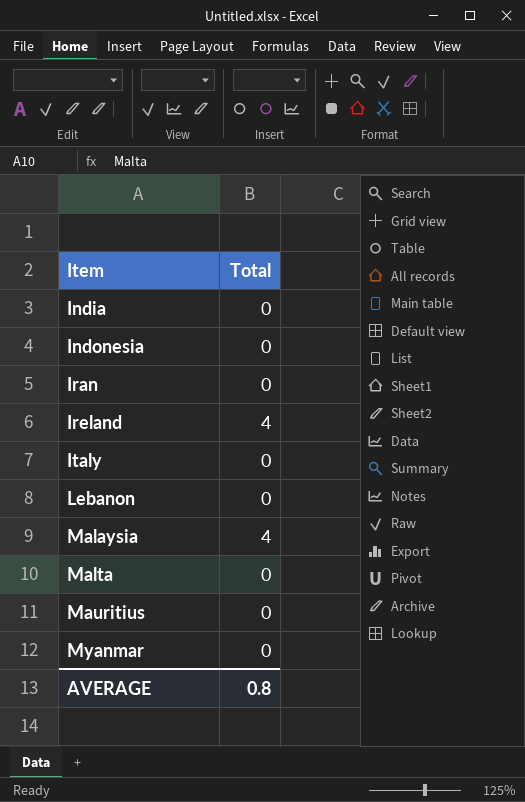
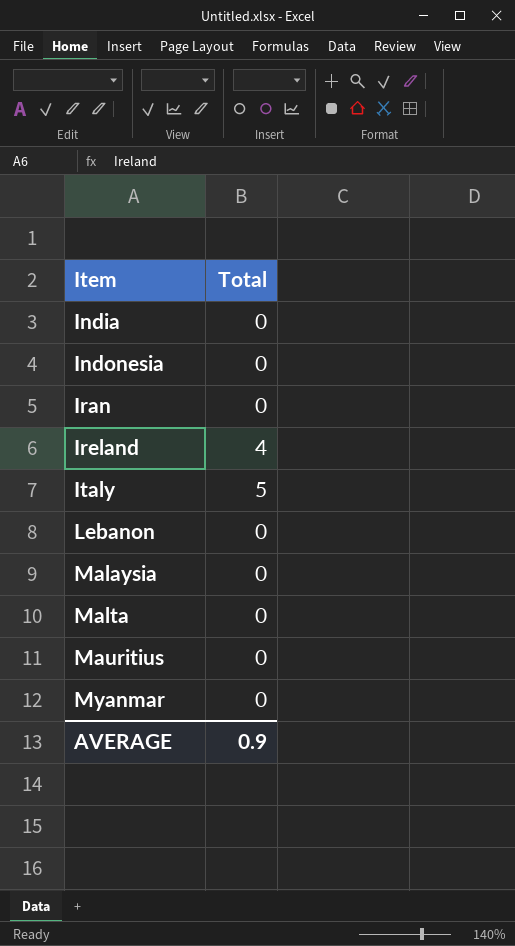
Italy | Total: 0 -> 5
Malaysia | Total: 4 -> 0
AVERAGE | Total: 0.8 -> 0.9

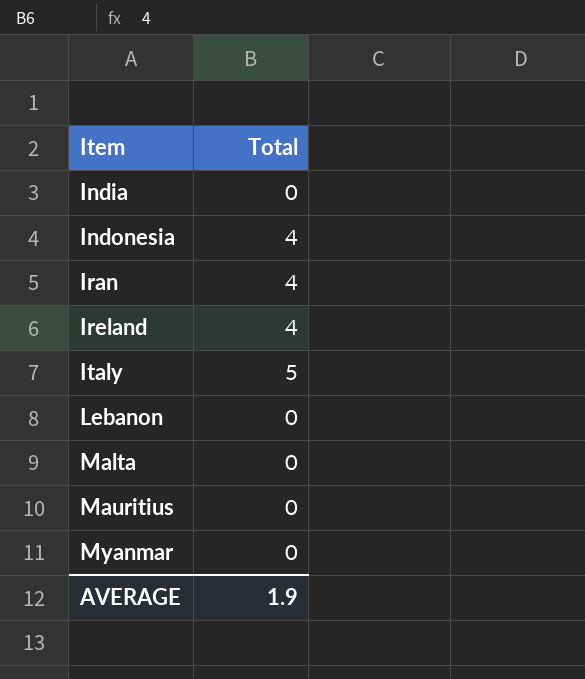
row Malaysia: 0 -> none
Indonesia | Total: 0 -> 4
Iran | Total: 0 -> 4
AVERAGE | Total: 0.9 -> 1.9

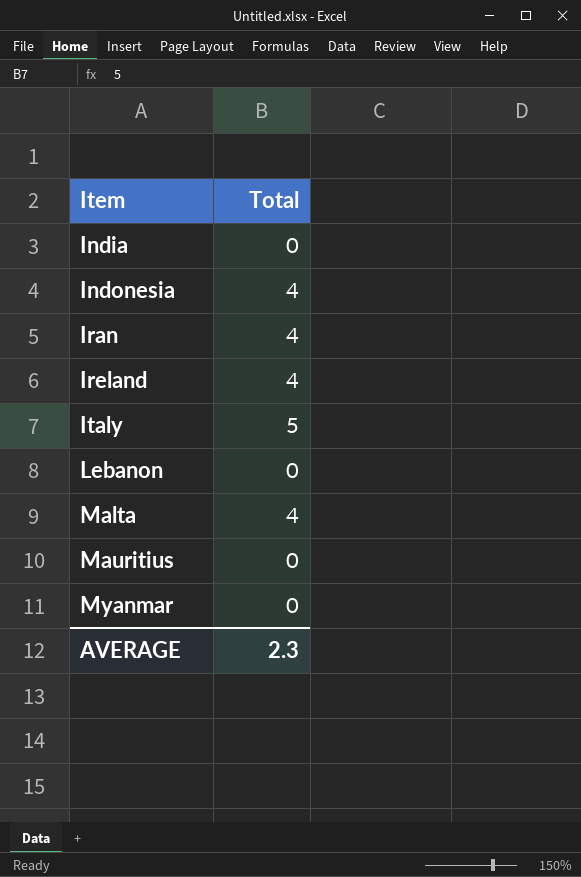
Malta | Total: 0 -> 4
AVERAGE | Total: 1.9 -> 2.3

